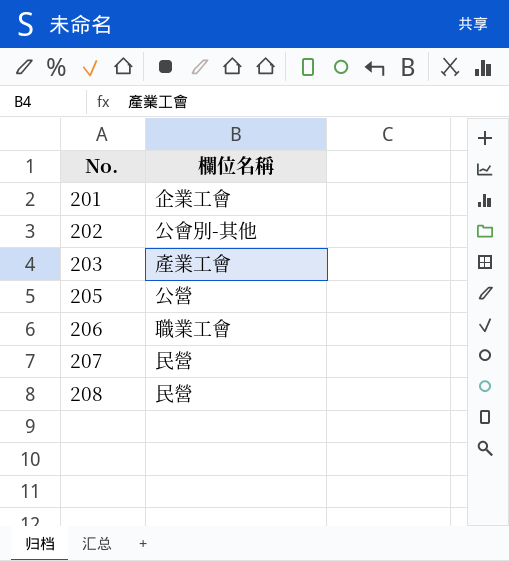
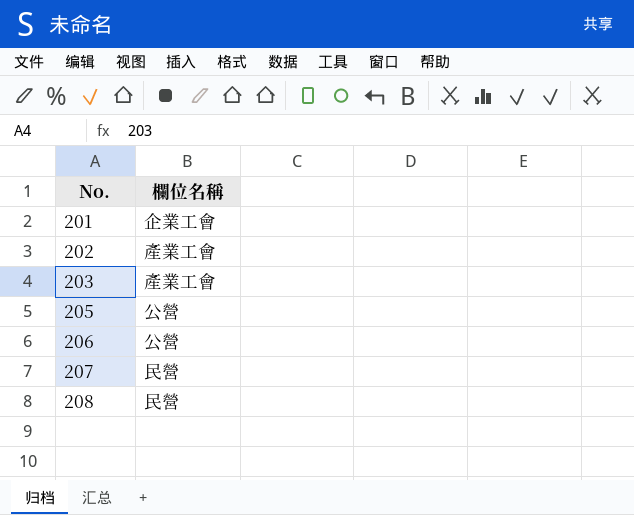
202 | 欄位名稱: 公會別-其他 -> 產業工會
206 | 欄位名稱: 職業工會 -> 公營

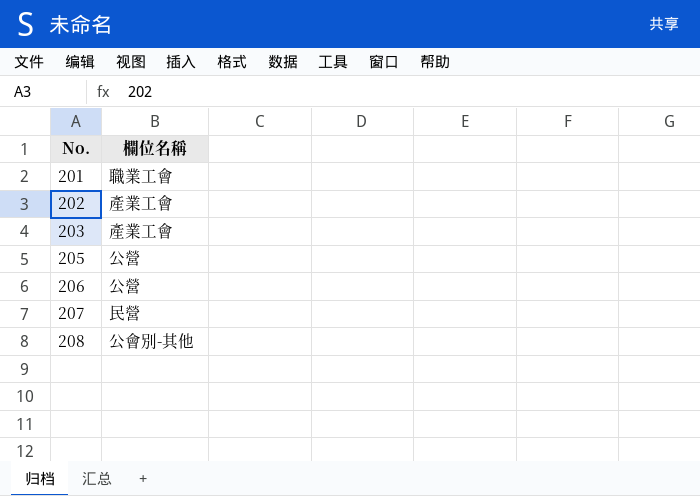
201 | 欄位名稱: 企業工會 -> 職業工會
208 | 欄位名稱: 民營 -> 公會別-其他

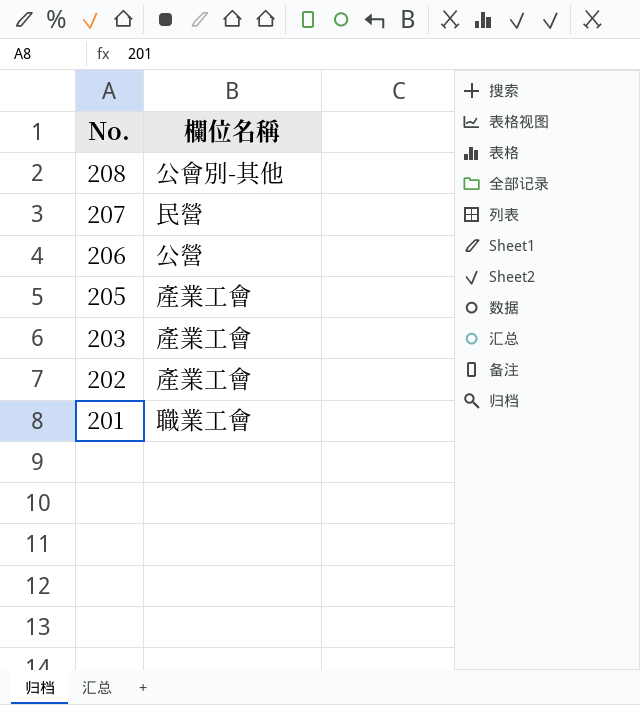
row order: No. ascending -> No. descending
205 | 欄位名稱: 公營 -> 產業工會

